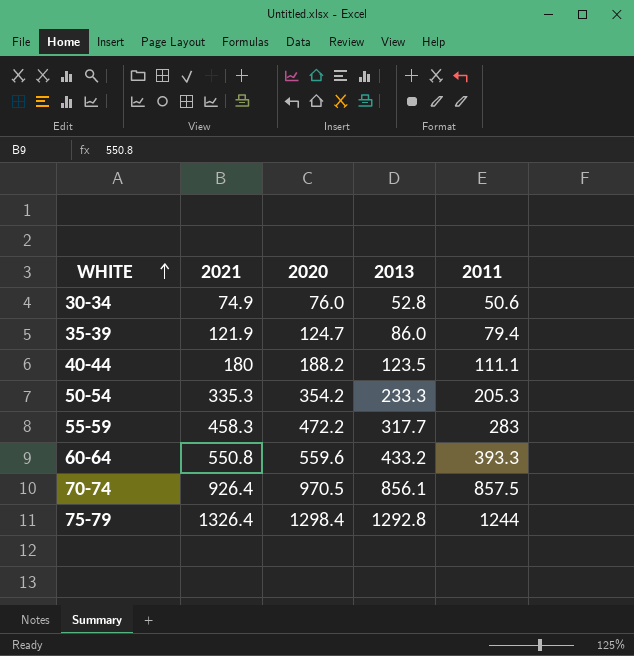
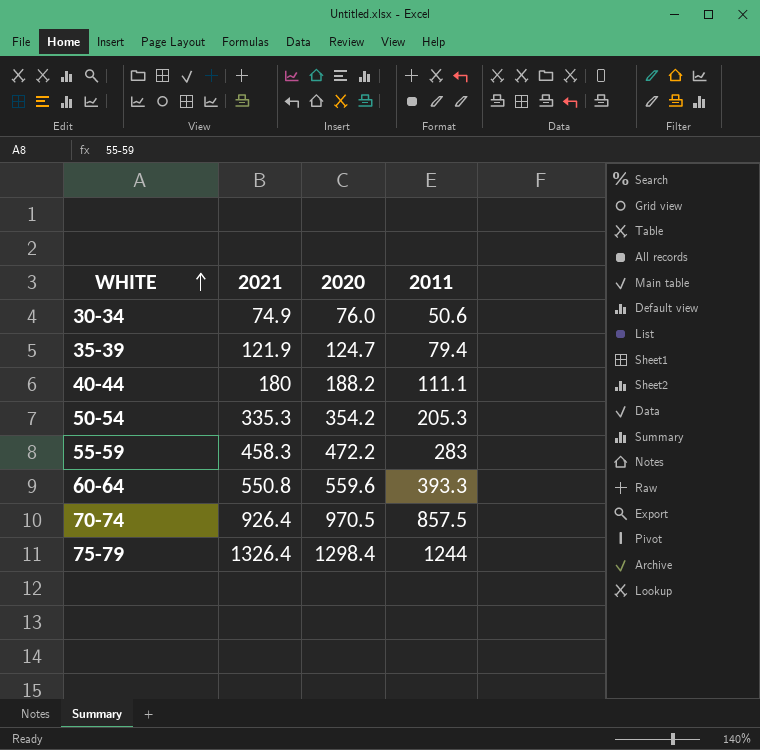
column 2013 | position: 4 -> none

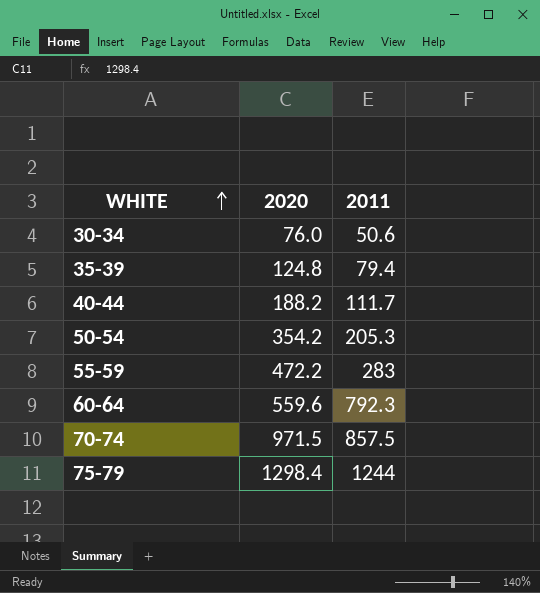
column 2021 | position: 2 -> none
35-39 | 2020: 124.7 -> 124.8
40-44 | 2011: 111.1 -> 111.7
60-64 | 2011: 393.3 -> 792.3
70-74 | 2020: 970.5 -> 971.5

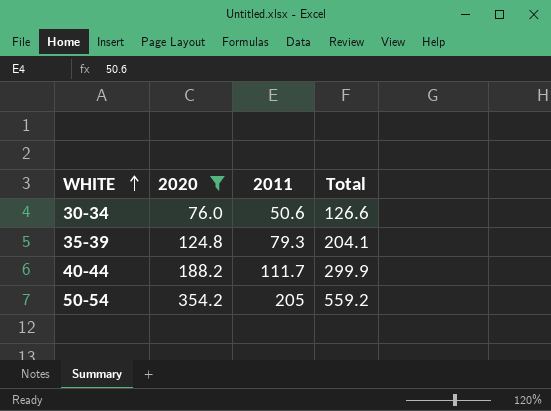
filter: none -> 2020 <= 354.2
column Total | formula: none -> [2020] + [2011]
35-39 | 2011: 79.4 -> 79.3
50-54 | 2011: 205.3 -> 205

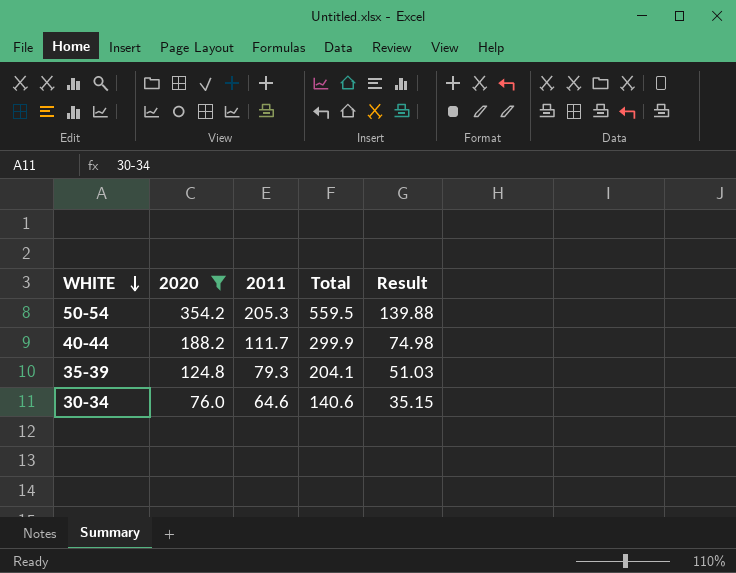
row order: WHITE ascending -> WHITE descending
column Result | formula: none -> [Total] * 0.25
50-54 | 2011: 205 -> 205.3
50-54 | Total: 559.2 -> 559.5
30-34 | 2011: 50.6 -> 64.6
30-34 | Total: 126.6 -> 140.6

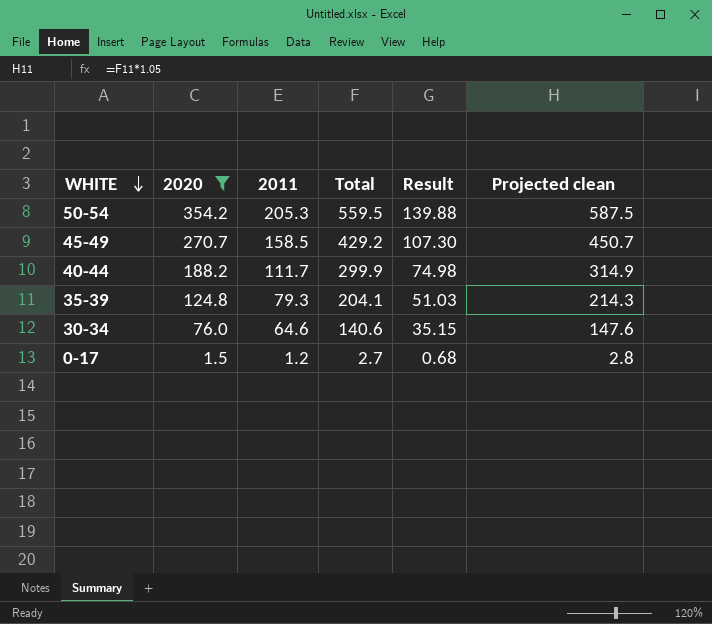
column Projected clean | formula: none -> [Total] * 1.05
row 45-49: none -> 270.7 | 158.5 | 429.2 | 107.30 | 450.7
row 0-17: none -> 1.5 | 1.2 | 2.7 | 0.68 | 2.8

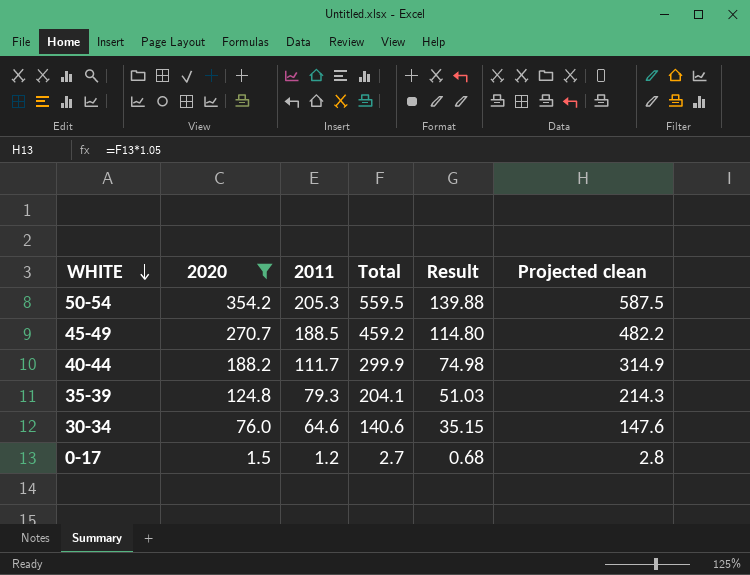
45-49 | 2011: 158.5 -> 188.5
45-49 | Total: 429.2 -> 459.2
45-49 | Result: 107.30 -> 114.80
45-49 | Projected clean: 450.7 -> 482.2

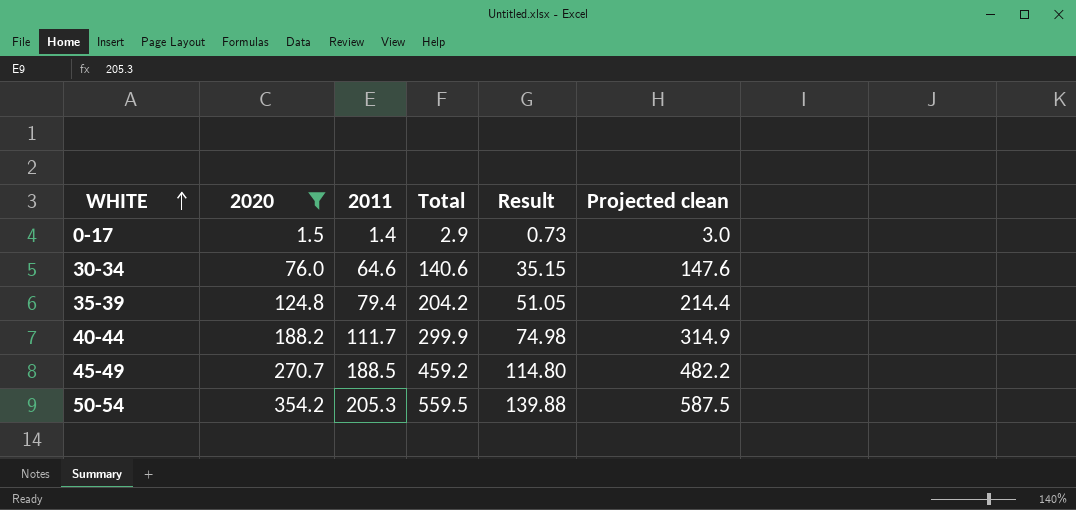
row order: WHITE descending -> WHITE ascending
0-17 | 2011: 1.2 -> 1.4
0-17 | Total: 2.7 -> 2.9
0-17 | Result: 0.68 -> 0.73
0-17 | Projected clean: 2.8 -> 3.0
35-39 | 2011: 79.3 -> 79.4
35-39 | Total: 204.1 -> 204.2
35-39 | Result: 51.03 -> 51.05
35-39 | Projected clean: 214.3 -> 214.4

